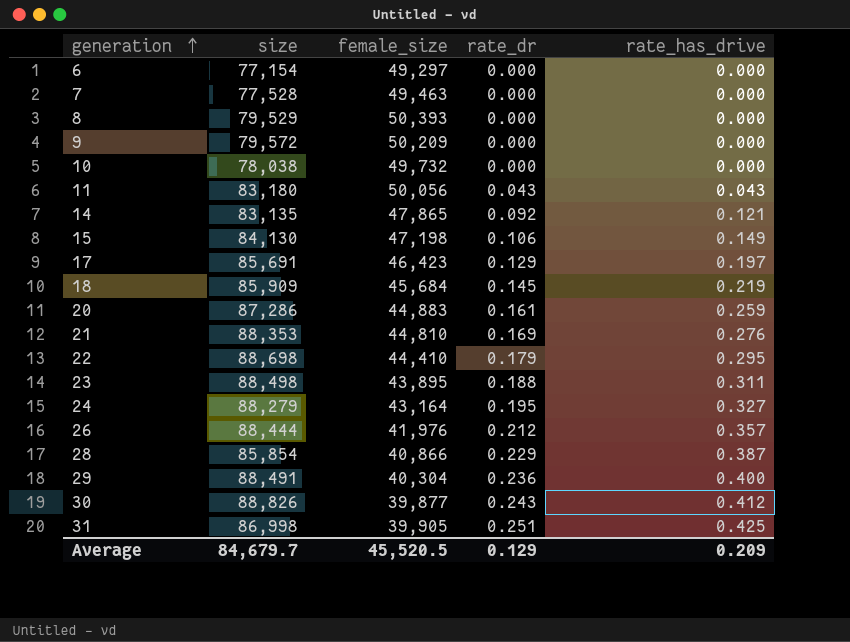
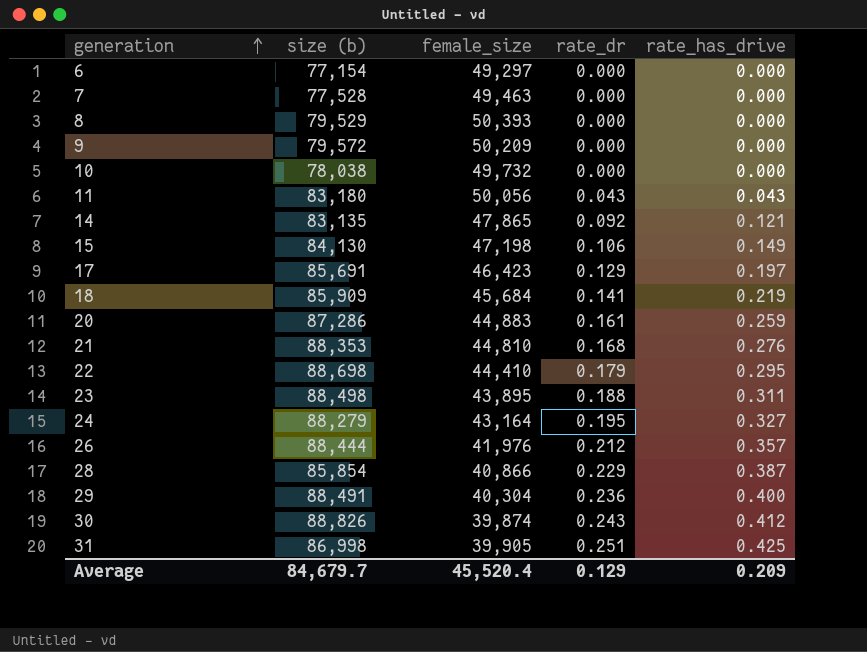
column name: size -> size (b)
18 | rate_dr: 0.145 -> 0.141
21 | rate_dr: 0.169 -> 0.168
30 | female_size: 39,877 -> 39,874
Average | female_size: 45,520.5 -> 45,520.4

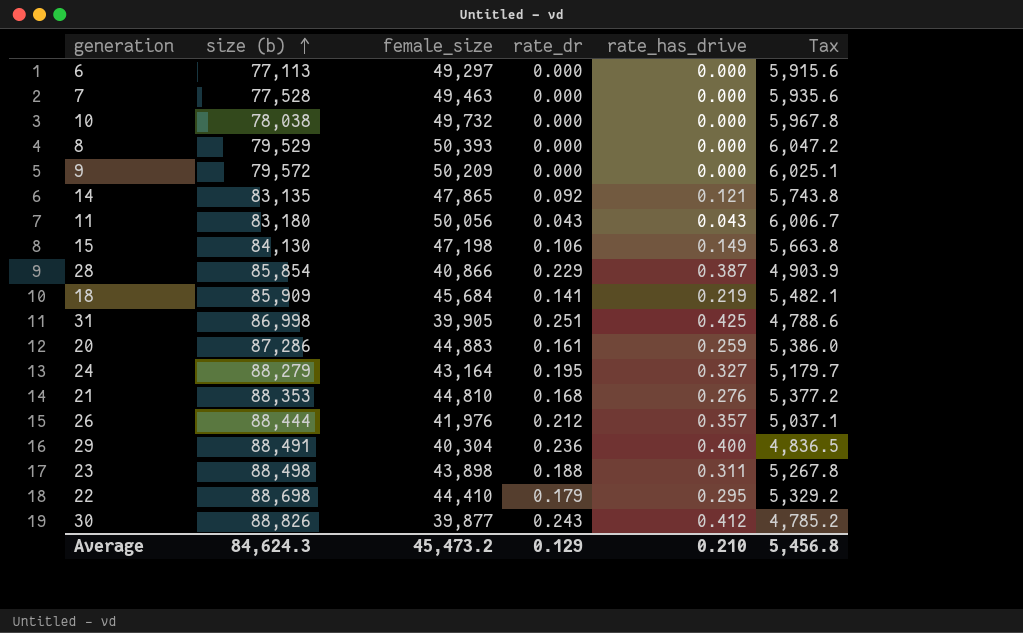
row order: generation ascending -> size (b) ascending
column Tax | formula: none -> [female_size] * 0.12
row 17: 85,691 | 46,423 | 0.129 | 0.197 -> none
6 | size (b): 77,154 -> 77,113
23 | female_size: 43,895 -> 43,898
30 | female_size: 39,874 -> 39,877
Average | size (b): 84,679.7 -> 84,624.3
Average | female_size: 45,520.4 -> 45,473.2
Average | rate_has_drive: 0.209 -> 0.210

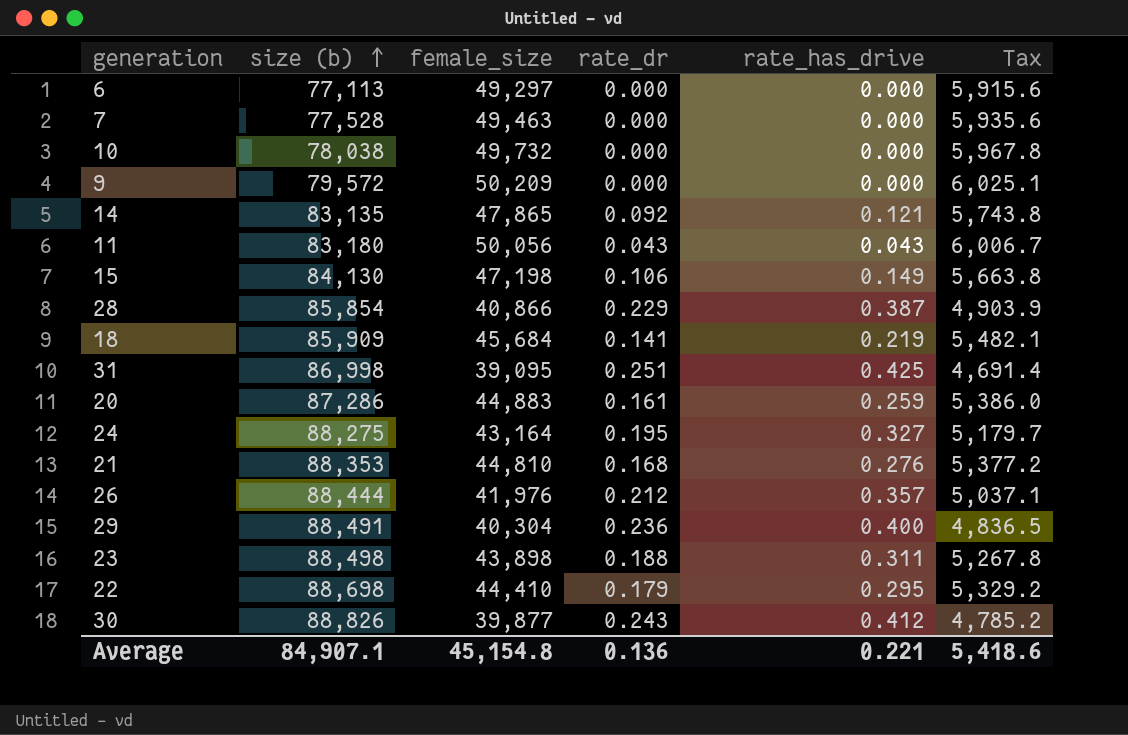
row 8: 79,529 | 50,393 | 0.000 | 0.000 | 6,047.2 -> none
31 | female_size: 39,905 -> 39,095
31 | Tax: 4,788.6 -> 4,691.4
24 | size (b): 88,279 -> 88,275
Average | size (b): 84,624.3 -> 84,907.1
Average | female_size: 45,473.2 -> 45,154.8
Average | rate_dr: 0.129 -> 0.136
Average | rate_has_drive: 0.210 -> 0.221
Average | Tax: 5,456.8 -> 5,418.6

